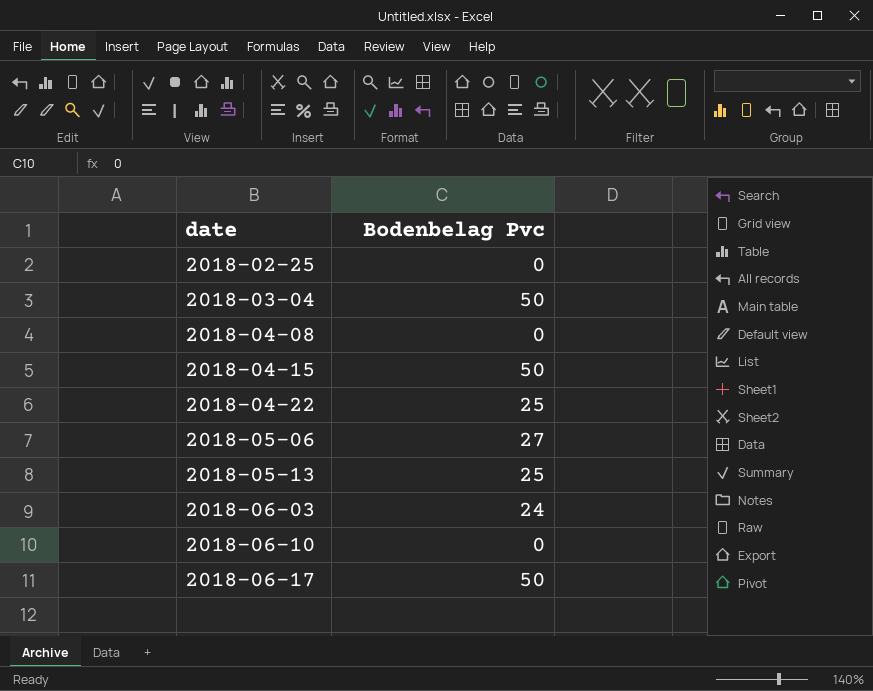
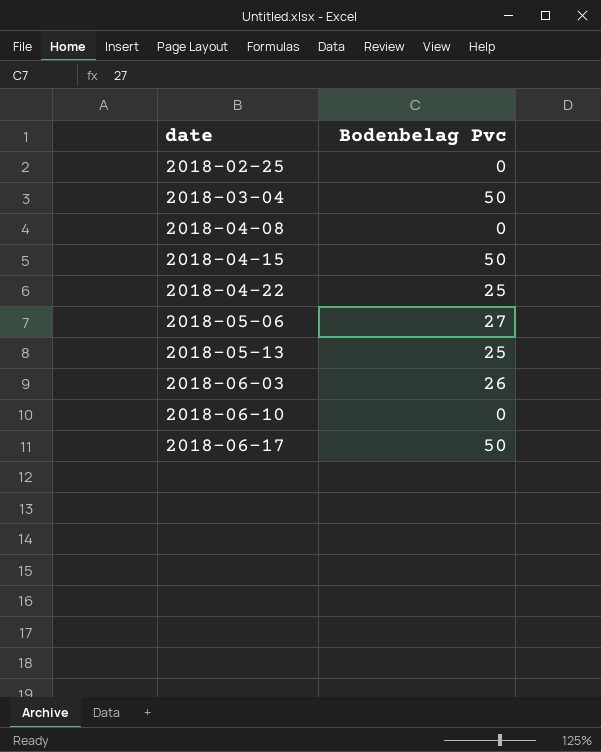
2018-06-03 | Bodenbelag Pvc: 24 -> 26

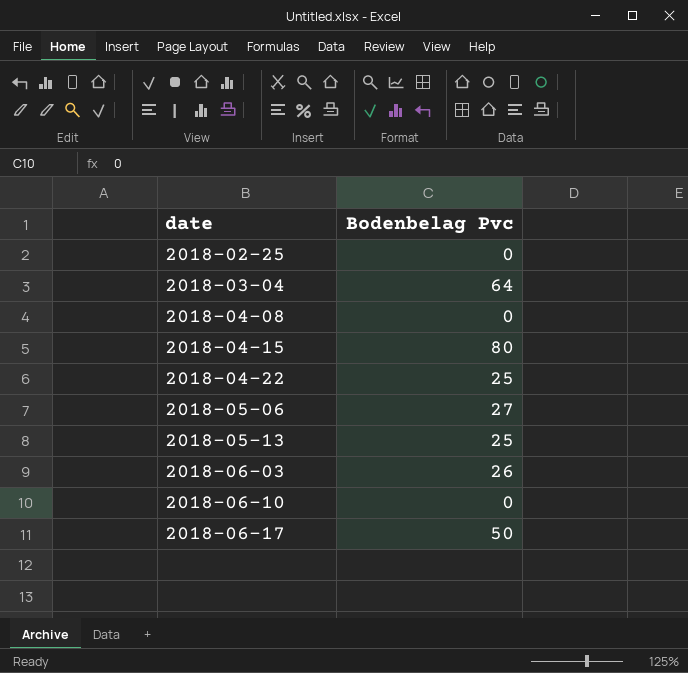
2018-03-04 | Bodenbelag Pvc: 50 -> 64
2018-04-15 | Bodenbelag Pvc: 50 -> 80

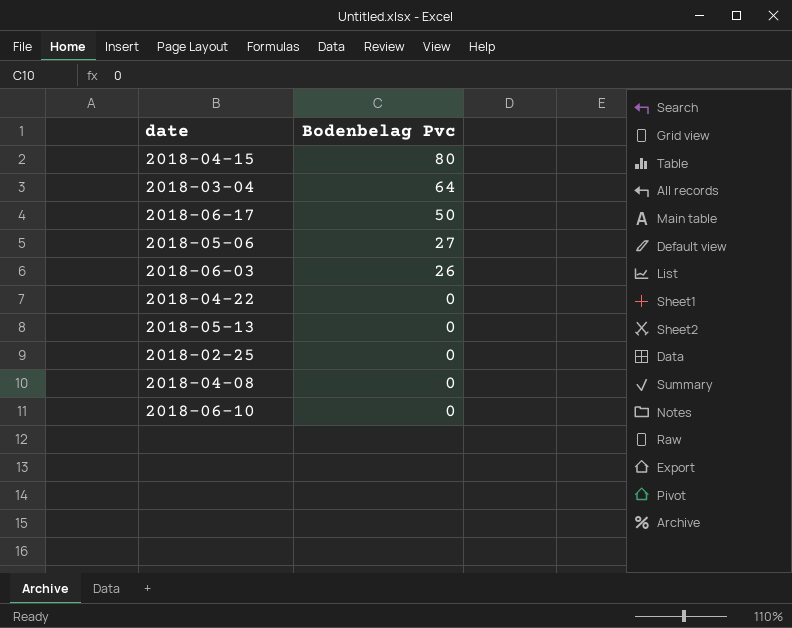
row order: date ascending -> Bodenbelag Pvc descending
2018-04-22 | Bodenbelag Pvc: 25 -> 0
2018-05-13 | Bodenbelag Pvc: 25 -> 0

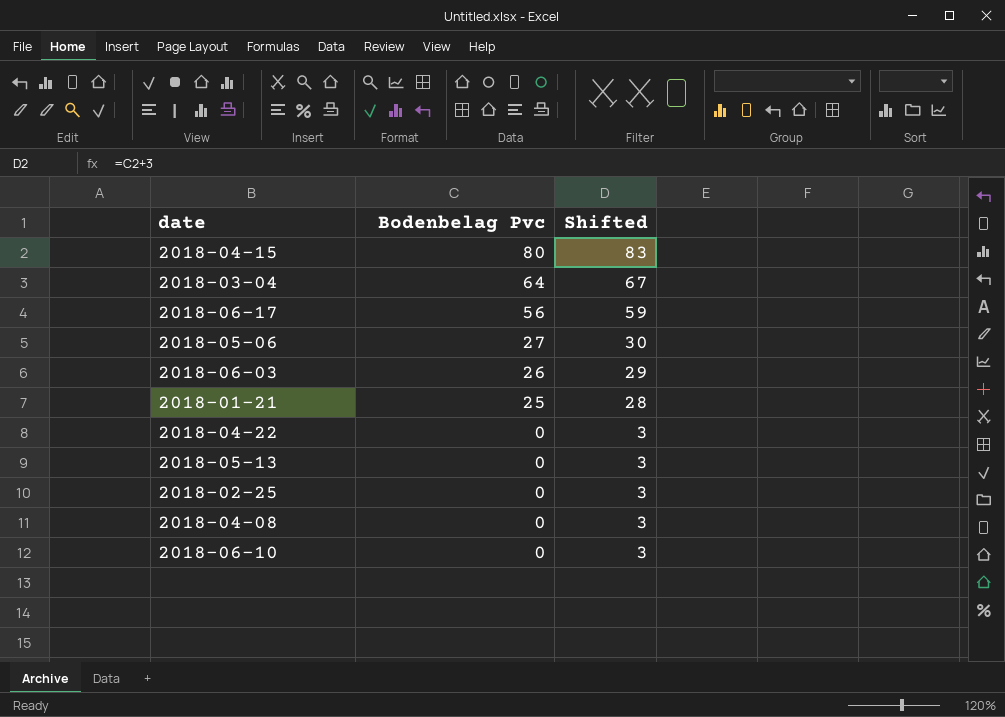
column Shifted | formula: none -> [Bodenbelag Pvc] + 3
2018-06-17 | Bodenbelag Pvc: 50 -> 56
row 2018-01-21: none -> 25 | 28

